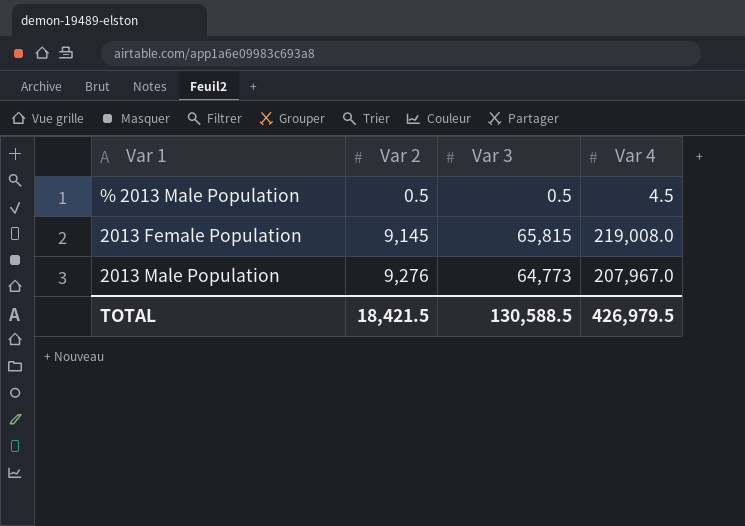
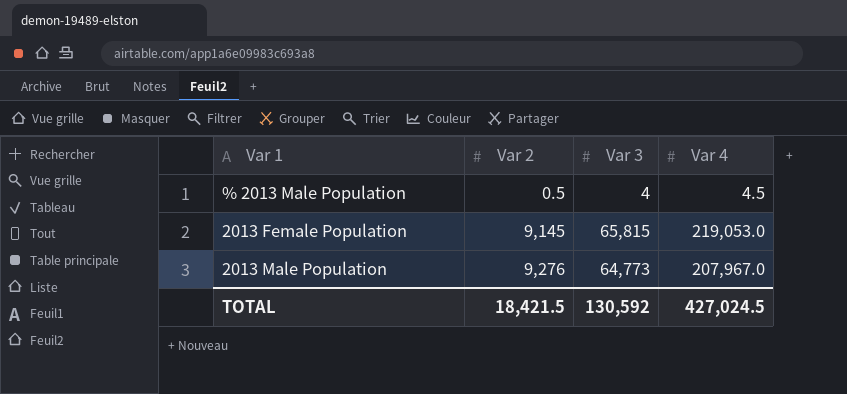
% 2013 Male Population | Var 3: 0.5 -> 4
2013 Female Population | Var 4: 219,008.0 -> 219,053.0
TOTAL | Var 3: 130,588.5 -> 130,592
TOTAL | Var 4: 426,979.5 -> 427,024.5

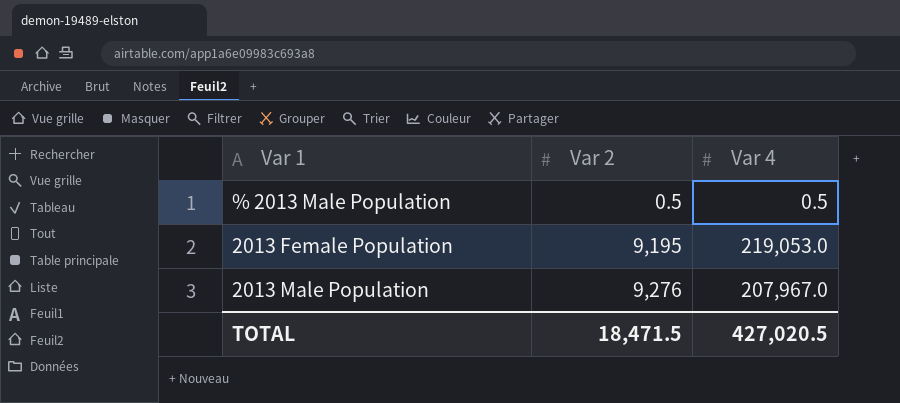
column Var 3 | position: 3 -> none
% 2013 Male Population | Var 4: 4.5 -> 0.5
2013 Female Population | Var 2: 9,145 -> 9,195
TOTAL | Var 2: 18,421.5 -> 18,471.5
TOTAL | Var 4: 427,024.5 -> 427,020.5

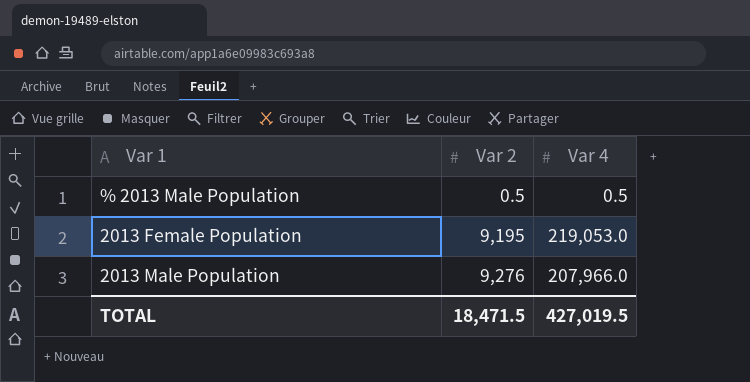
2013 Male Population | Var 4: 207,967.0 -> 207,966.0
TOTAL | Var 4: 427,020.5 -> 427,019.5

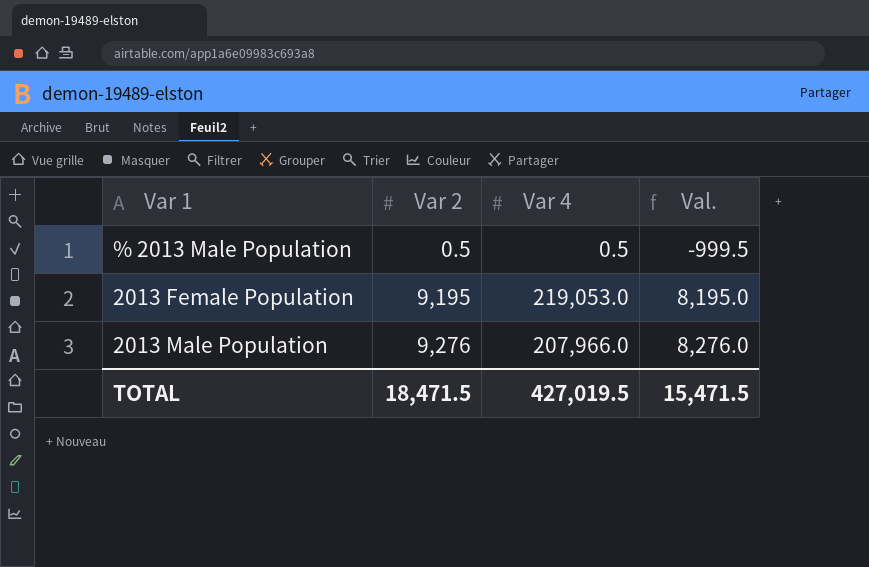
column Val. | formula: none -> [Var 2] - 1000

